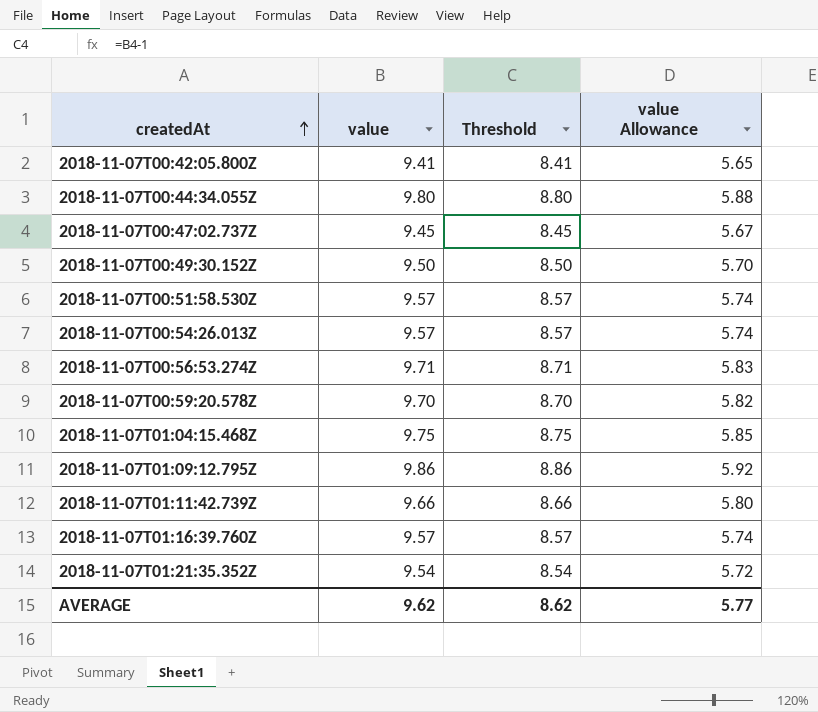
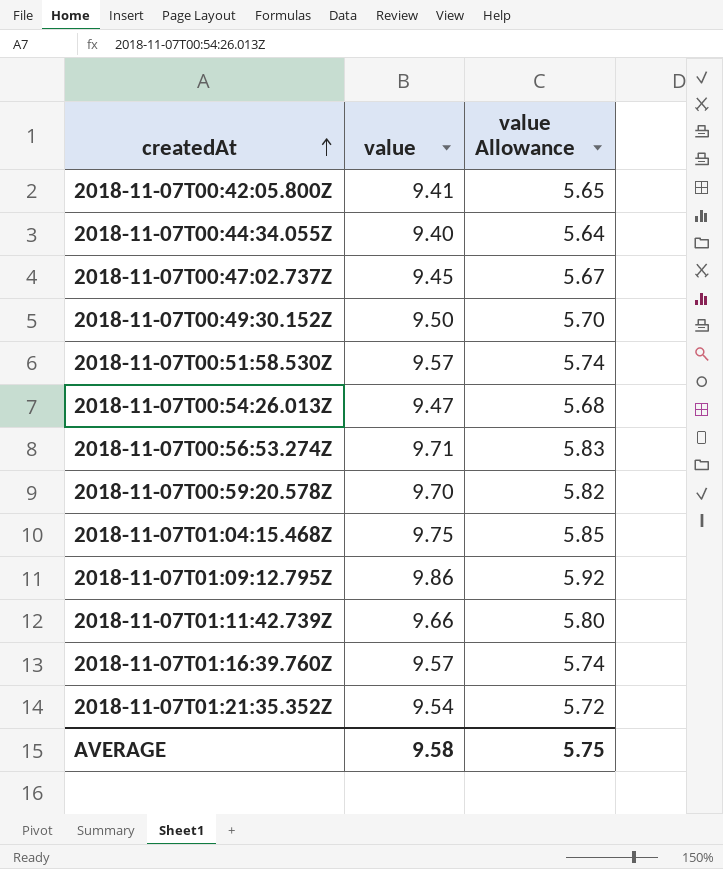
column Threshold | formula: [value] - 1 -> none
2018-11-07T00:44:34.055Z | value: 9.80 -> 9.40
2018-11-07T00:44:34.055Z | value Allowance: 5.88 -> 5.64
2018-11-07T00:54:26.013Z | value: 9.57 -> 9.47
2018-11-07T00:54:26.013Z | value Allowance: 5.74 -> 5.68
AVERAGE | value: 9.62 -> 9.58
AVERAGE | value Allowance: 5.77 -> 5.75

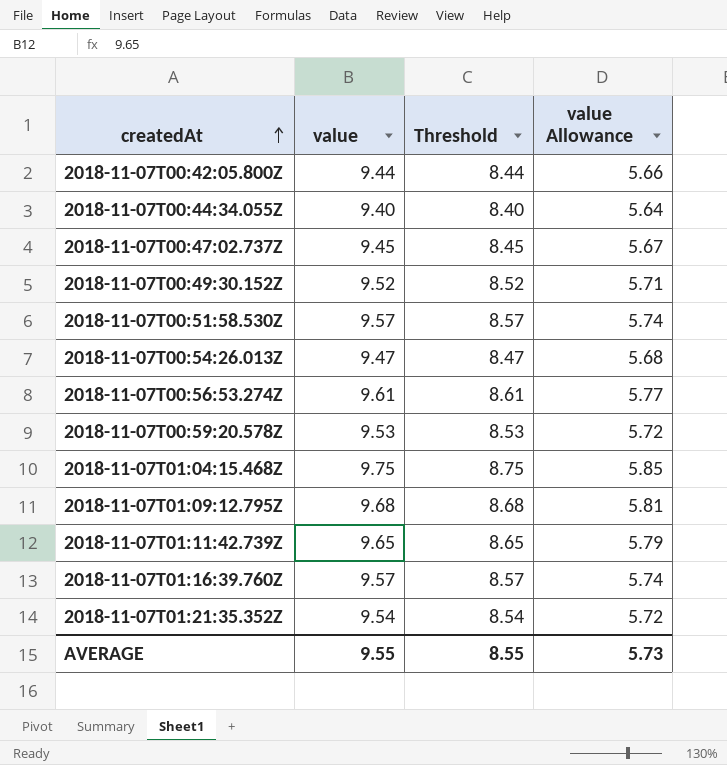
column Threshold | formula: none -> [value] - 1
2018-11-07T00:42:05.800Z | value: 9.41 -> 9.44
2018-11-07T00:42:05.800Z | value Allowance: 5.65 -> 5.66
2018-11-07T00:49:30.152Z | value: 9.50 -> 9.52
2018-11-07T00:49:30.152Z | value Allowance: 5.70 -> 5.71
2018-11-07T00:56:53.274Z | value: 9.71 -> 9.61
2018-11-07T00:56:53.274Z | value Allowance: 5.83 -> 5.77
2018-11-07T00:59:20.578Z | value: 9.70 -> 9.53
2018-11-07T00:59:20.578Z | value Allowance: 5.82 -> 5.72
2018-11-07T01:09:12.795Z | value: 9.86 -> 9.68
2018-11-07T01:09:12.795Z | value Allowance: 5.92 -> 5.81
2018-11-07T01:11:42.739Z | value: 9.66 -> 9.65
2018-11-07T01:11:42.739Z | value Allowance: 5.80 -> 5.79
AVERAGE | value: 9.58 -> 9.55
AVERAGE | value Allowance: 5.75 -> 5.73

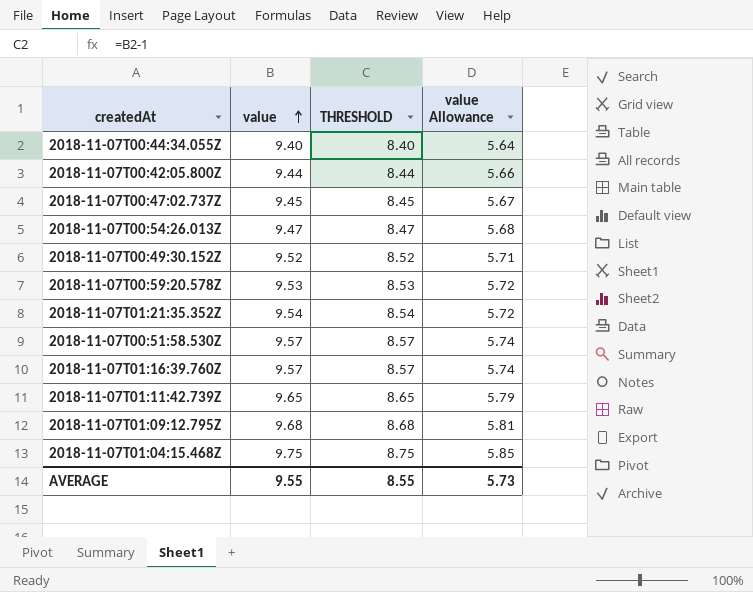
row order: createdAt ascending -> value ascending
column name: Threshold -> THRESHOLD
row 2018-11-07T00:56:53.274Z: 9.61 | 8.61 | 5.77 -> none

